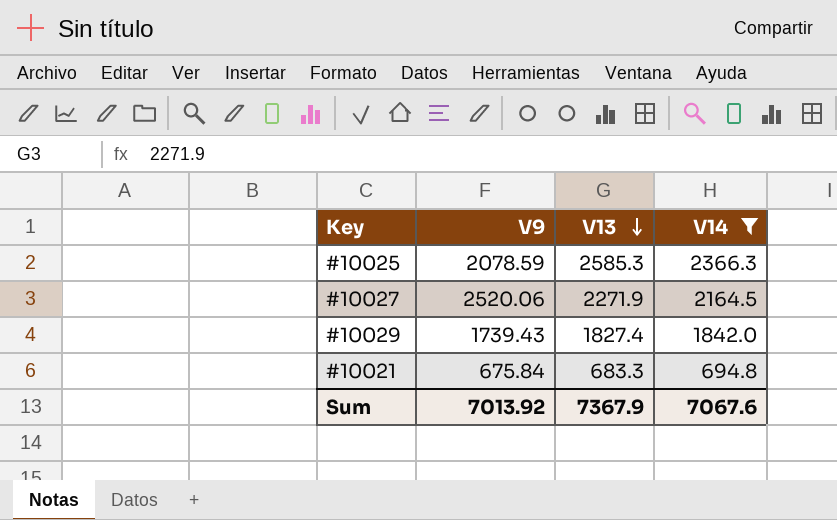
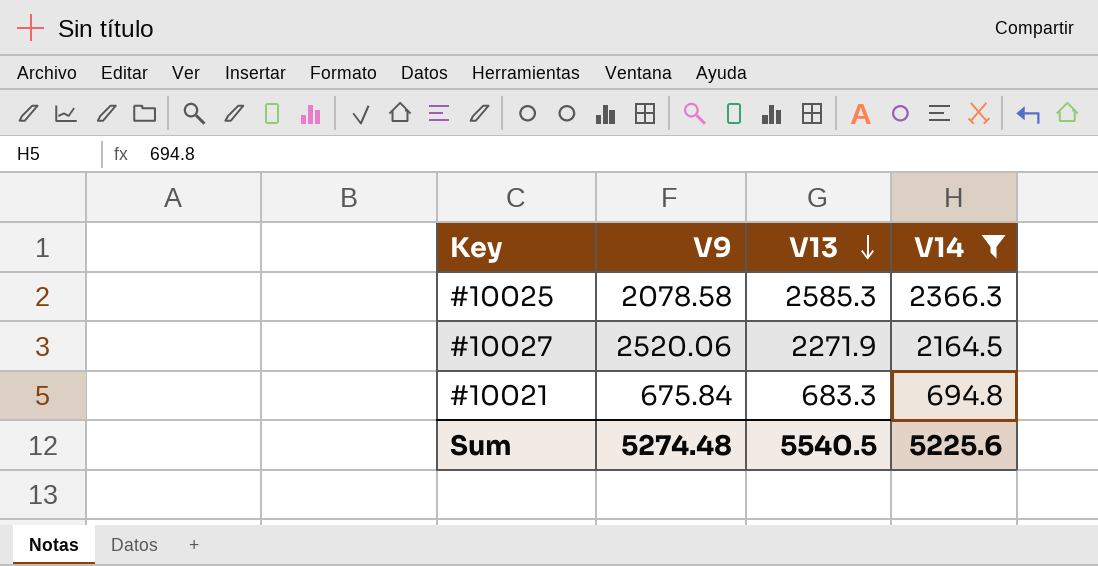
row #10029: 1739.43 | 1827.4 | 1842.0 -> none
#10025 | V9: 2078.59 -> 2078.58
Sum | V9: 7013.92 -> 5274.48
Sum | V13: 7367.9 -> 5540.5
Sum | V14: 7067.6 -> 5225.6

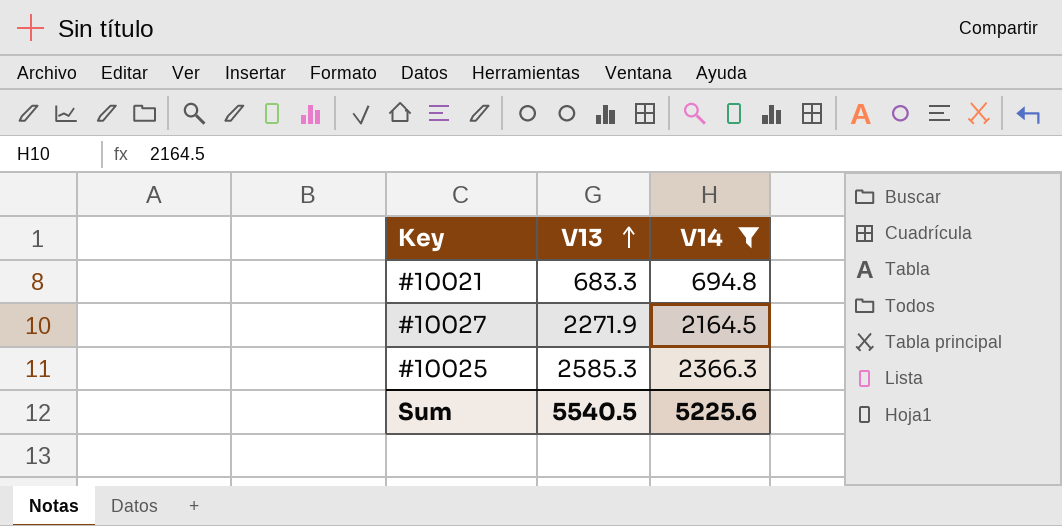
row order: V13 descending -> V13 ascending
column V9 | position: 2 -> none

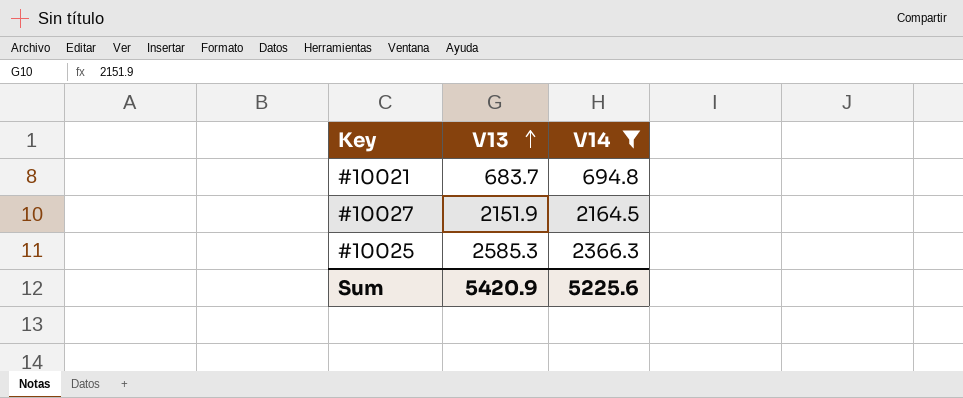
#10021 | V13: 683.3 -> 683.7
#10027 | V13: 2271.9 -> 2151.9
Sum | V13: 5540.5 -> 5420.9

